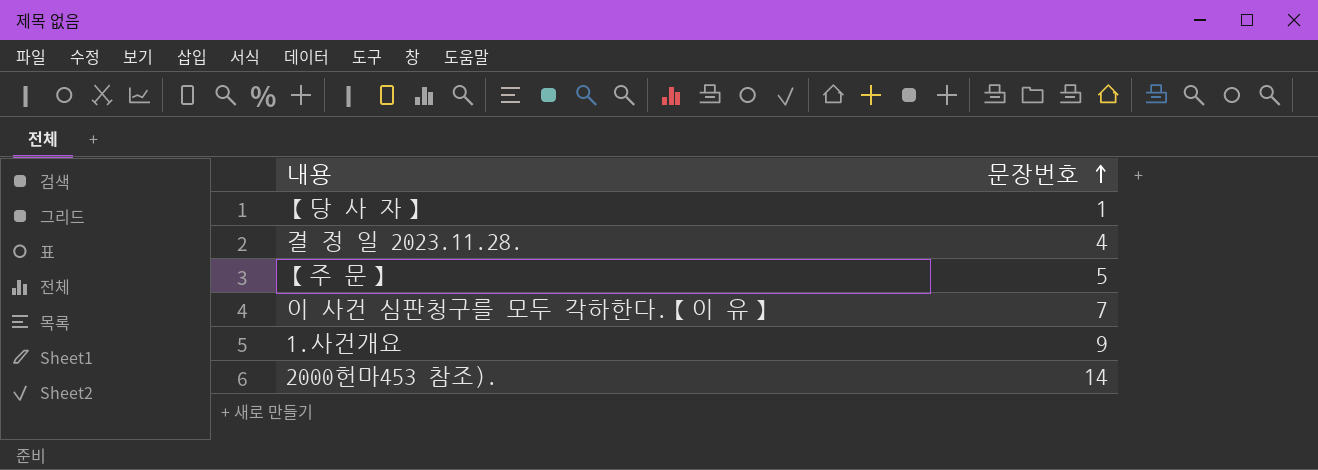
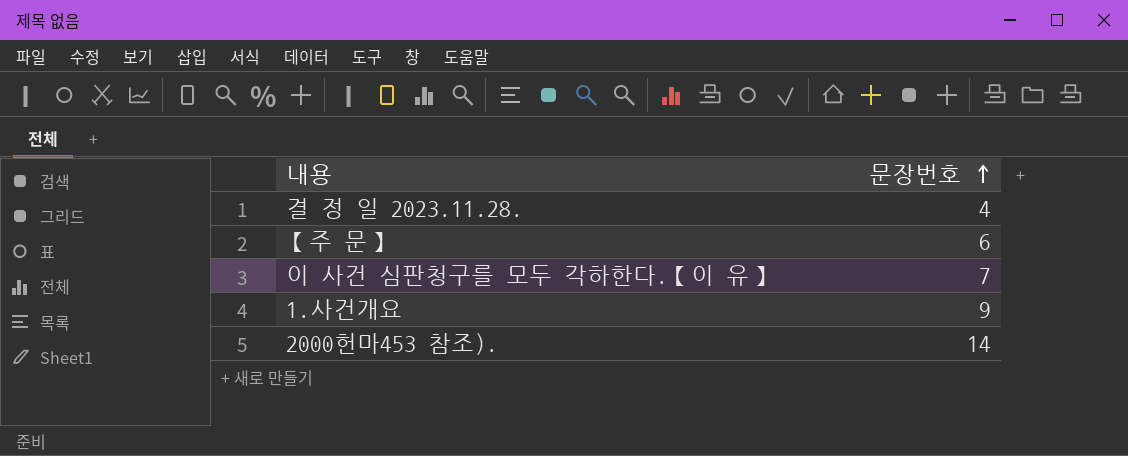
row 【당 사 자】: 1 -> none
【주 문】 | 문장번호: 5 -> 6

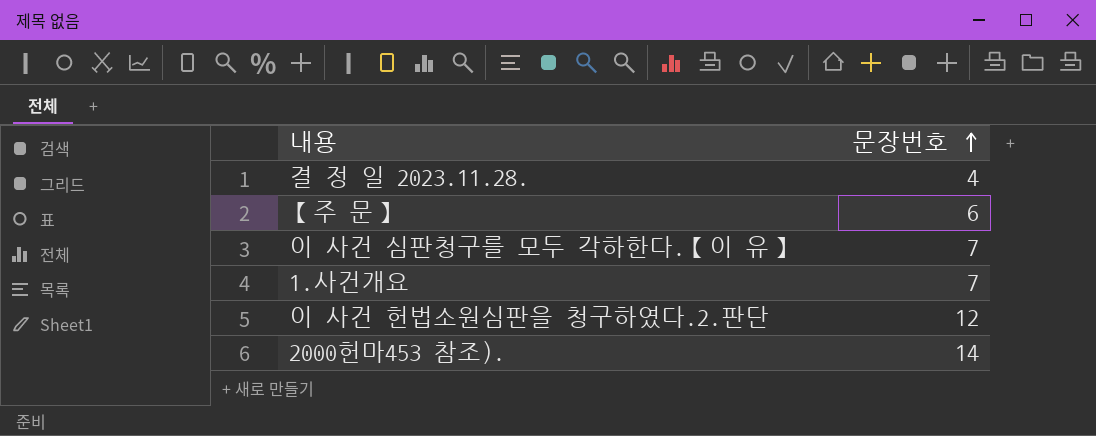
1.사건개요 | 문장번호: 9 -> 7
row 이 사건 헌법소원심판을 청구하였다.2.판단: none -> 12

